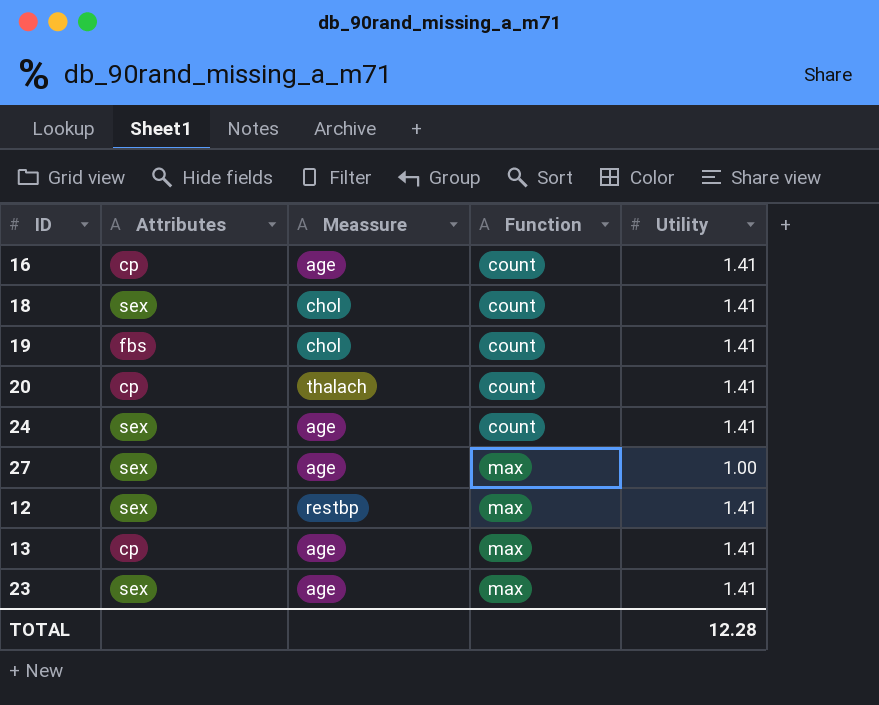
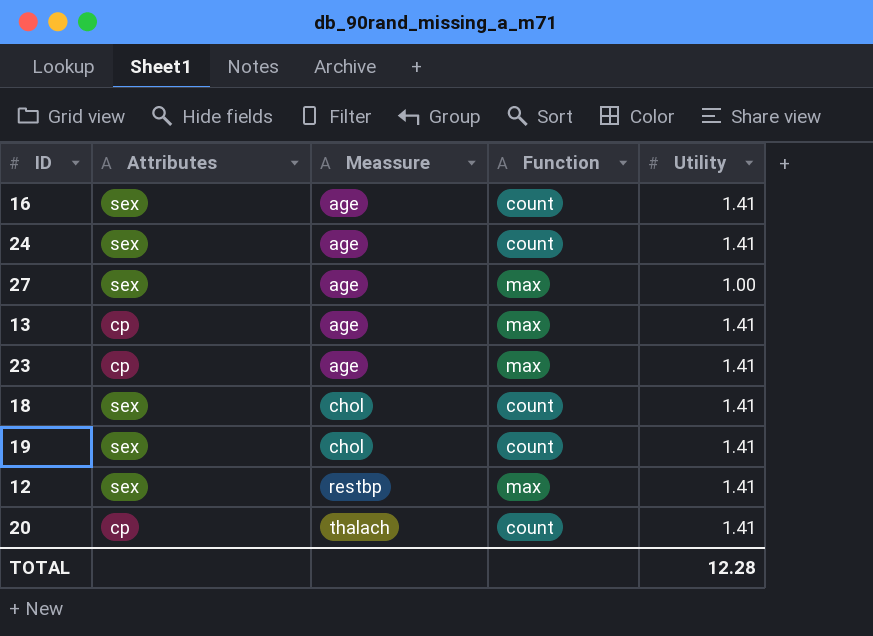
row order: Function ascending -> Meassure ascending
16 | Attributes: cp -> sex
23 | Attributes: sex -> cp
19 | Attributes: fbs -> sex

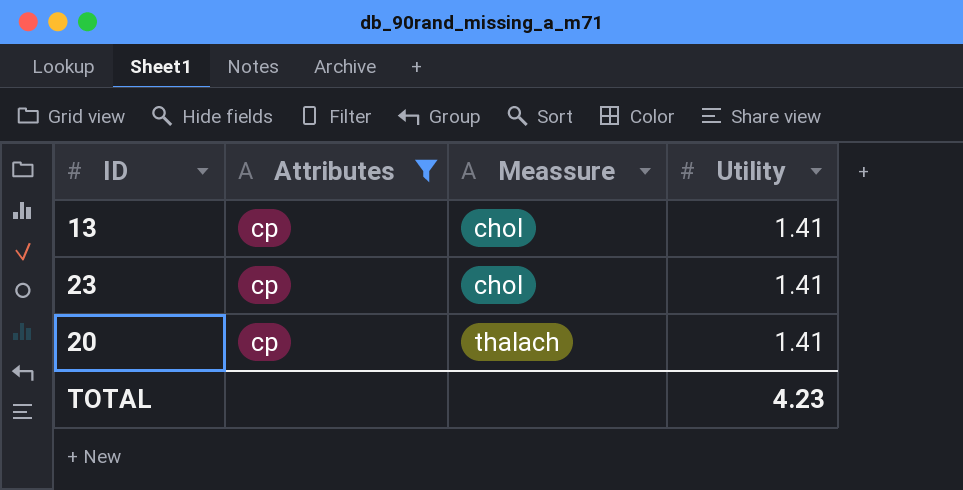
filter: none -> Attributes = cp
column Function | position: 4 -> none
13 | Meassure: age -> chol
23 | Meassure: age -> chol
TOTAL | Utility: 12.28 -> 4.23

